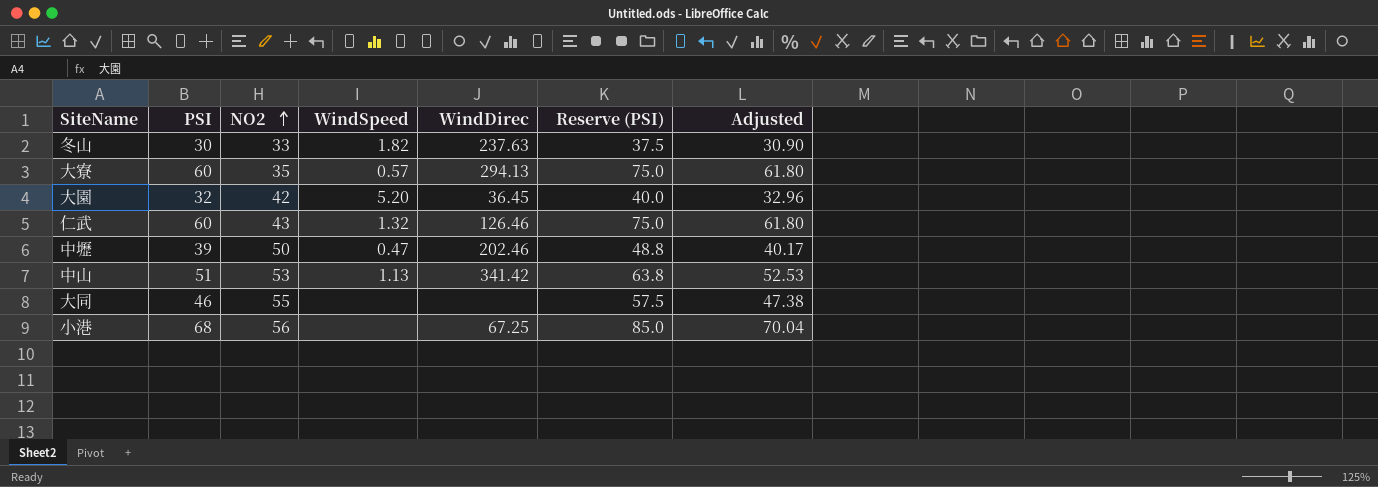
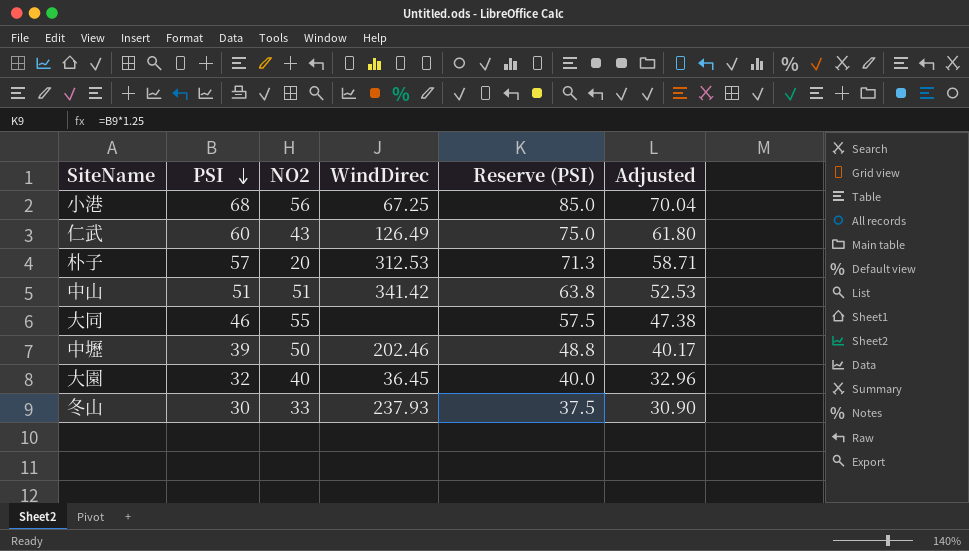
row order: NO2 ascending -> PSI descending
column WindSpeed | position: 4 -> none
row 大寮: 60 | 35 | 0.57 | 294.13 | 75.0 | 61.80 -> none
仁武 | WindDirec: 126.46 -> 126.49
row 朴子: none -> 57 | 20 | 312.53 | 71.3 | 58.71
中山 | NO2: 53 -> 51
大園 | NO2: 42 -> 40
冬山 | WindDirec: 237.63 -> 237.93

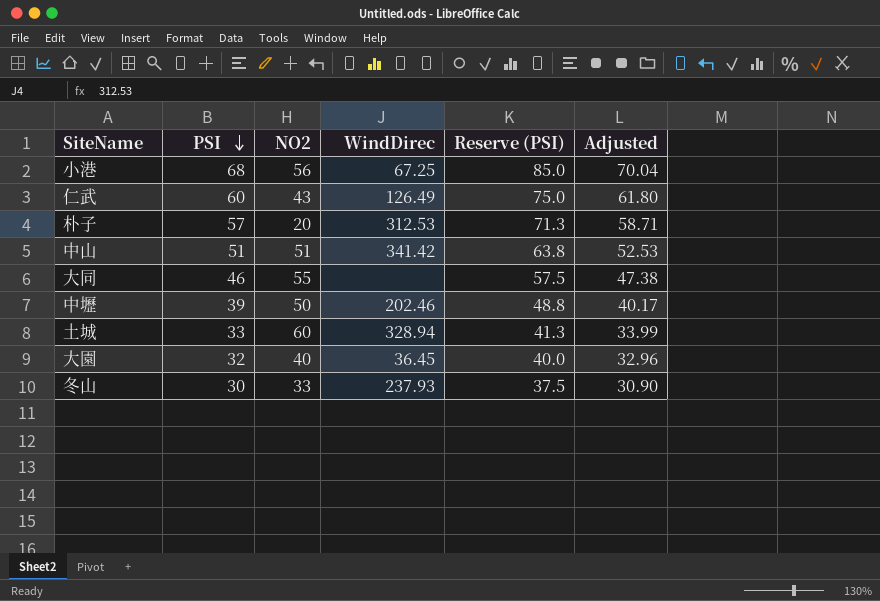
row 土城: none -> 33 | 60 | 328.94 | 41.3 | 33.99

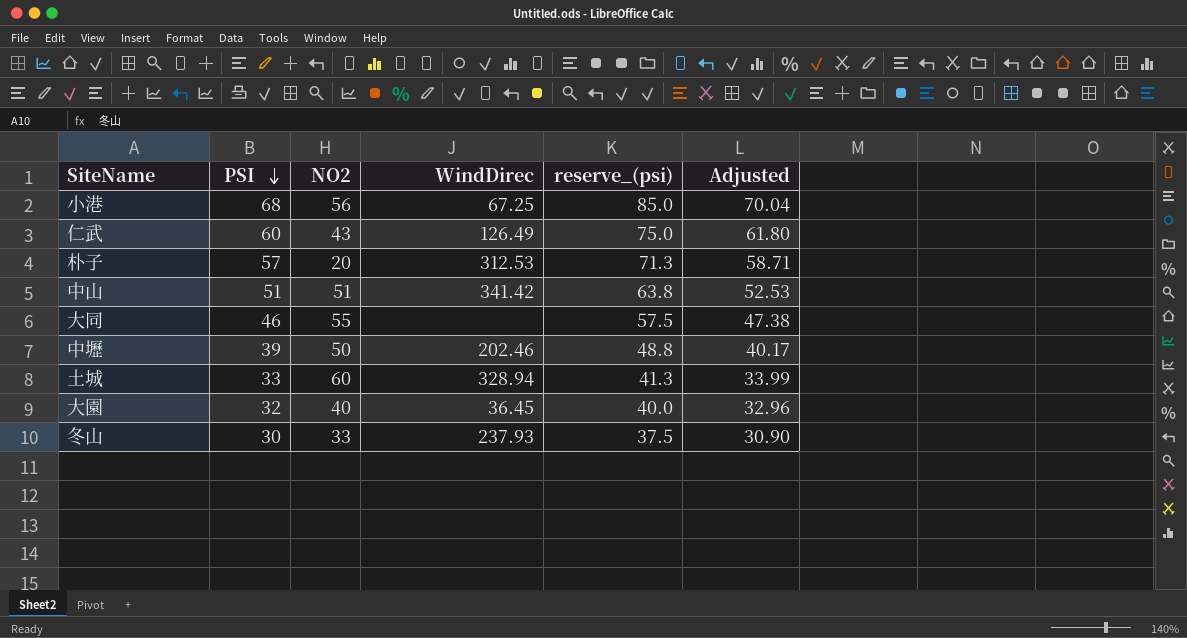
column name: Reserve (PSI) -> reserve_(psi)

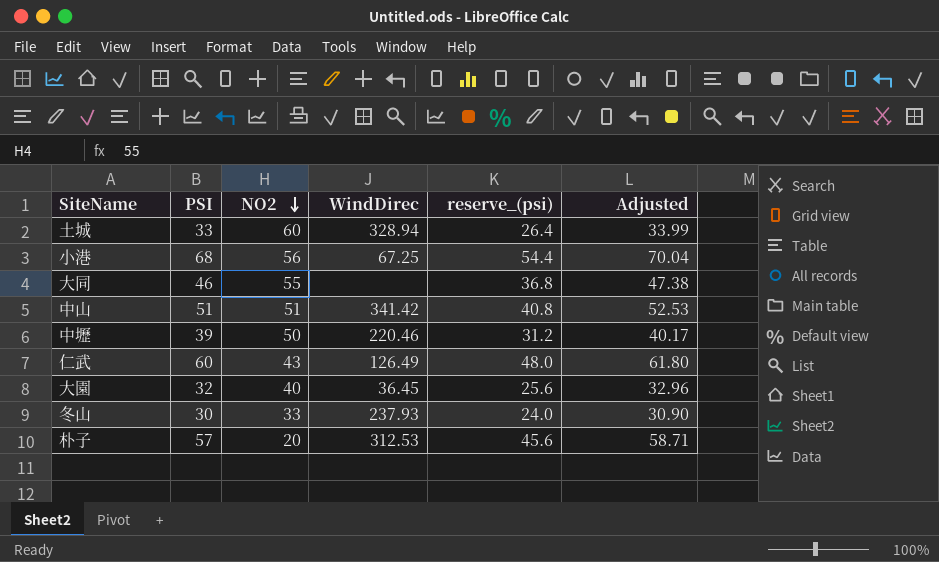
row order: PSI descending -> NO2 descending
column reserve_(psi) | formula: [PSI] * 1.25 -> [PSI] * 0.8
中壢 | WindDirec: 202.46 -> 220.46

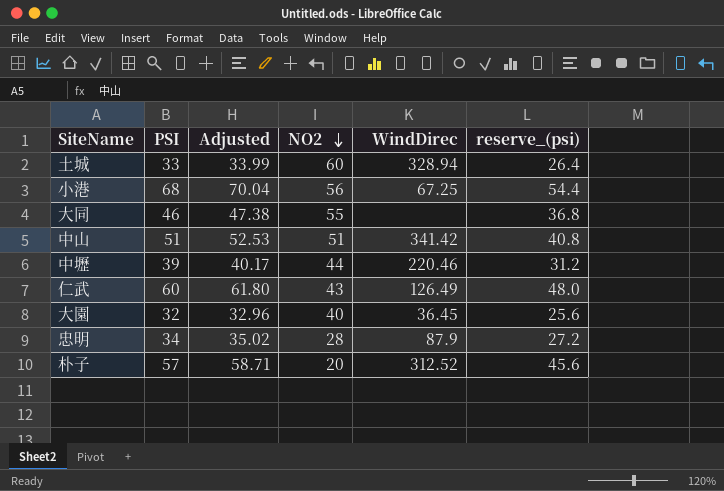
column Adjusted | position: 6 -> 3
row 冬山: 30 | 33 | 237.93 | 24.0 | 30.90 -> none
中壢 | NO2: 50 -> 44
row 忠明: none -> 34 | 35.02 | 28 | 87.9 | 27.2
朴子 | WindDirec: 312.53 -> 312.52

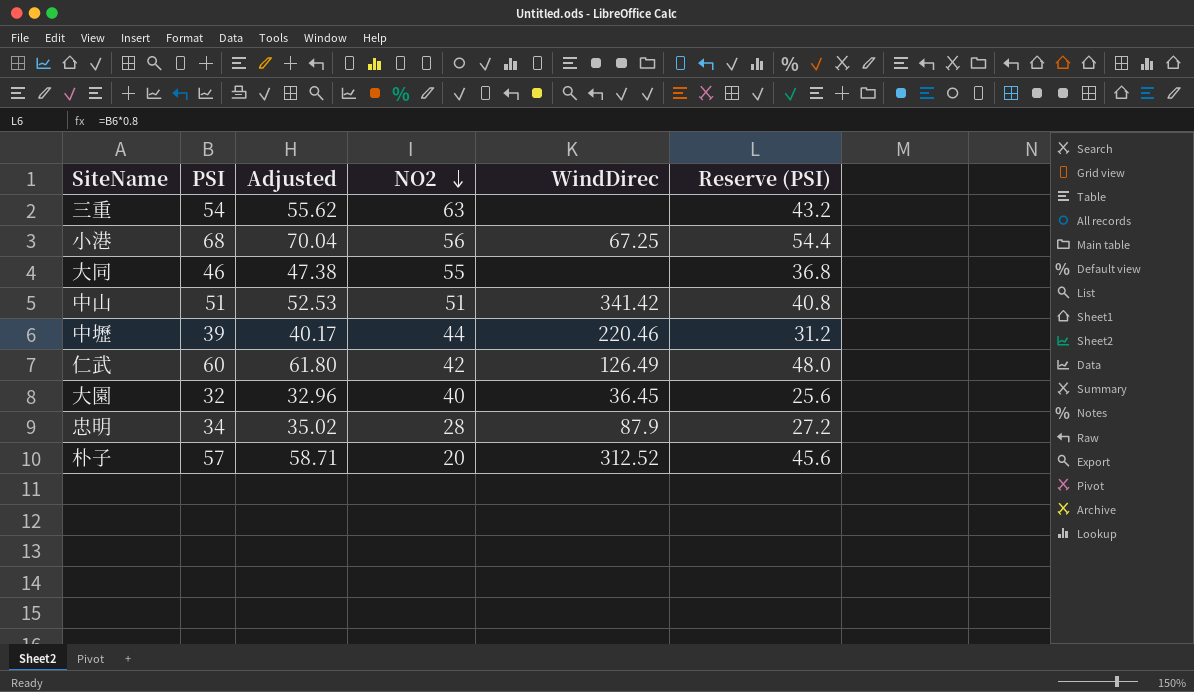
column name: reserve_(psi) -> Reserve (PSI)
row 土城: 33 | 33.99 | 60 | 328.94 | 26.4 -> none
row 三重: none -> 54 | 55.62 | 63 | none | 43.2
仁武 | NO2: 43 -> 42

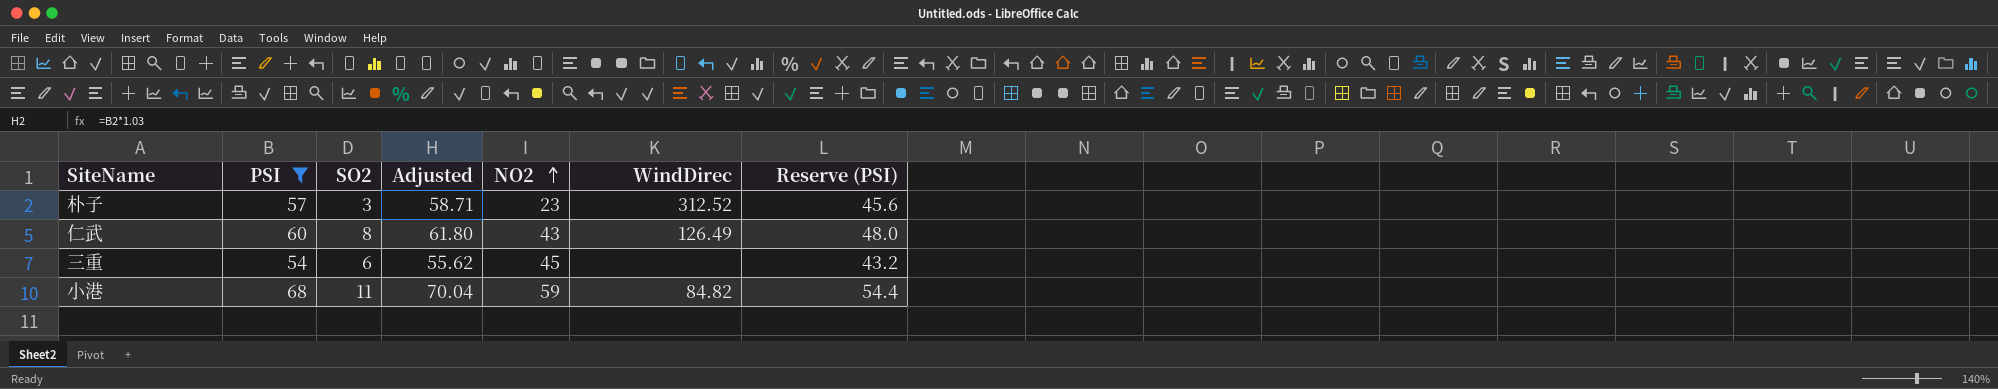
filter: none -> PSI >= 54
row order: NO2 descending -> NO2 ascending
column SO2 | position: none -> 3
朴子 | NO2: 20 -> 23
仁武 | NO2: 42 -> 43
三重 | NO2: 63 -> 45
小港 | NO2: 56 -> 59
小港 | WindDirec: 67.25 -> 84.82

